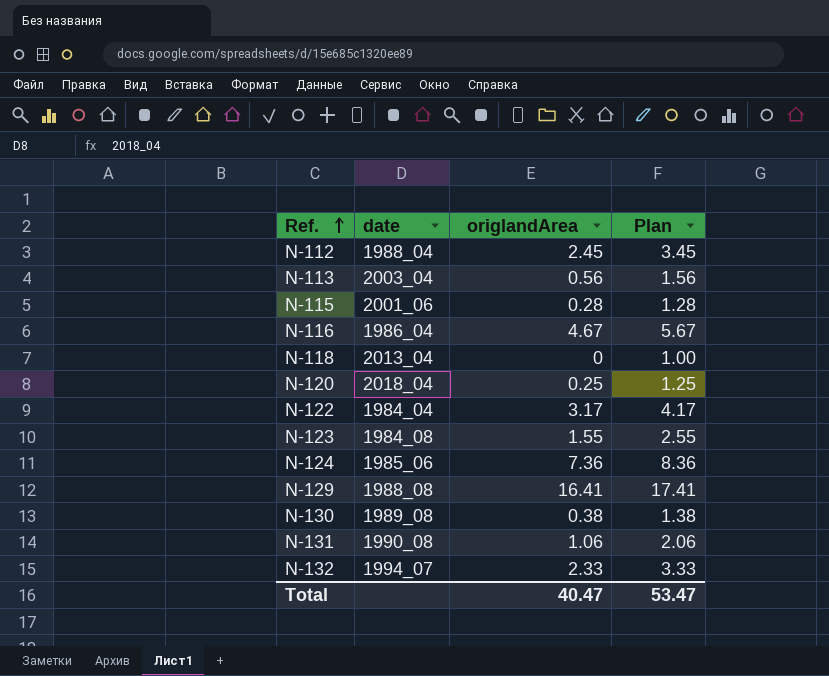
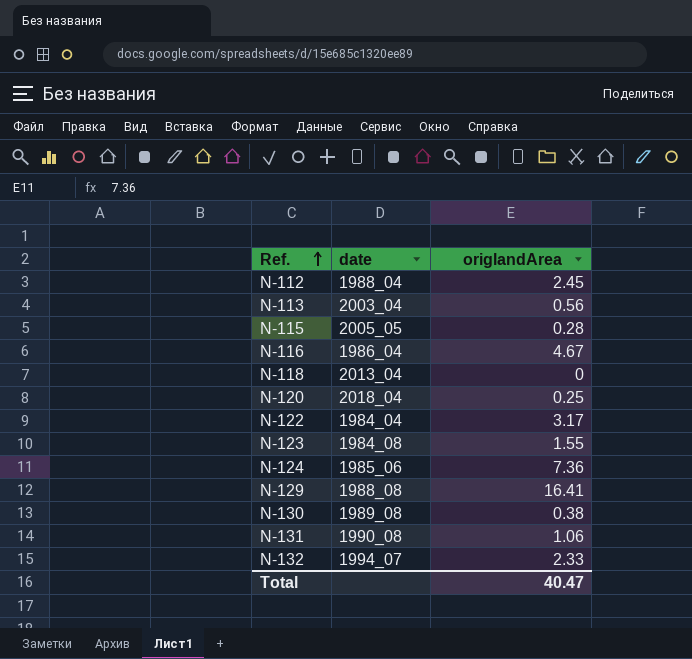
column Plan | formula: [origlandArea] + 1 -> none
N-115 | date: 2001_06 -> 2005_05

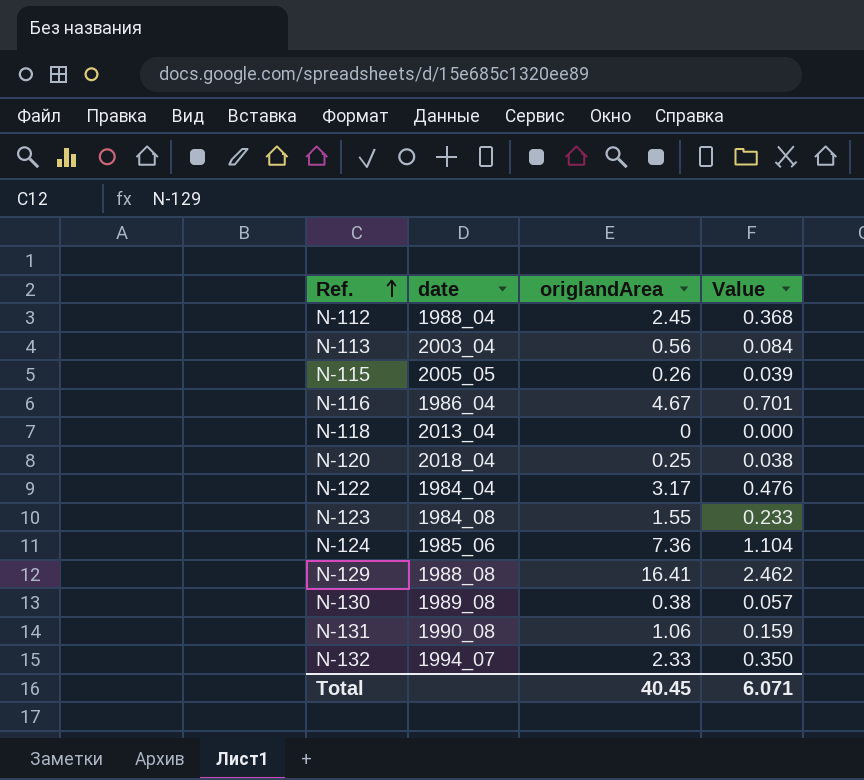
column Value | formula: none -> [origlandArea] * 0.15
N-115 | origlandArea: 0.28 -> 0.26
Total | origlandArea: 40.47 -> 40.45

